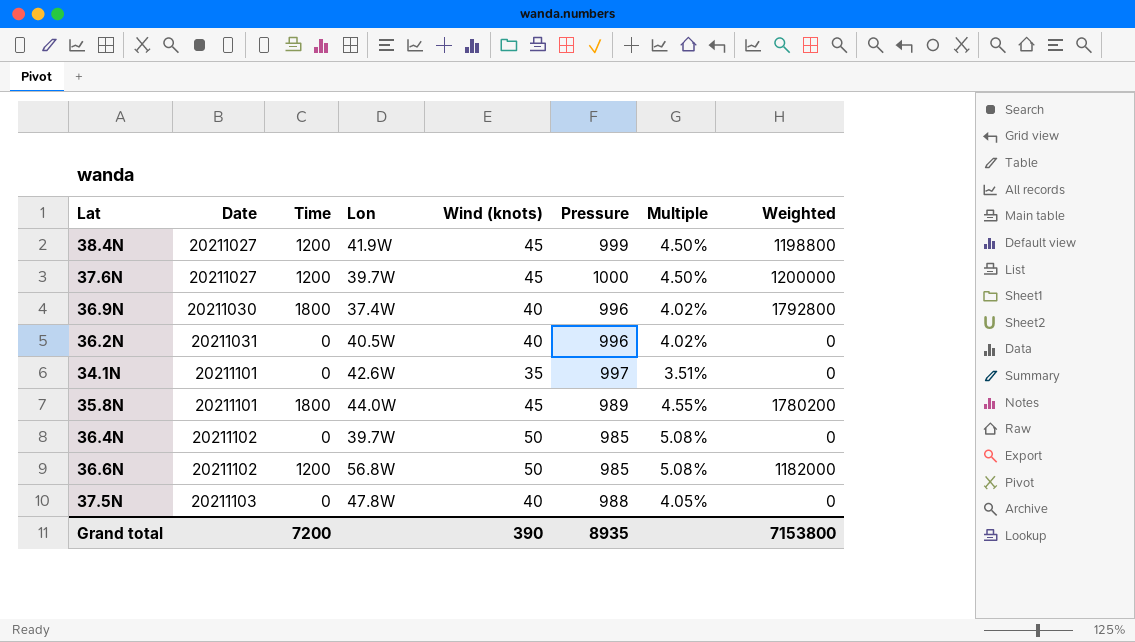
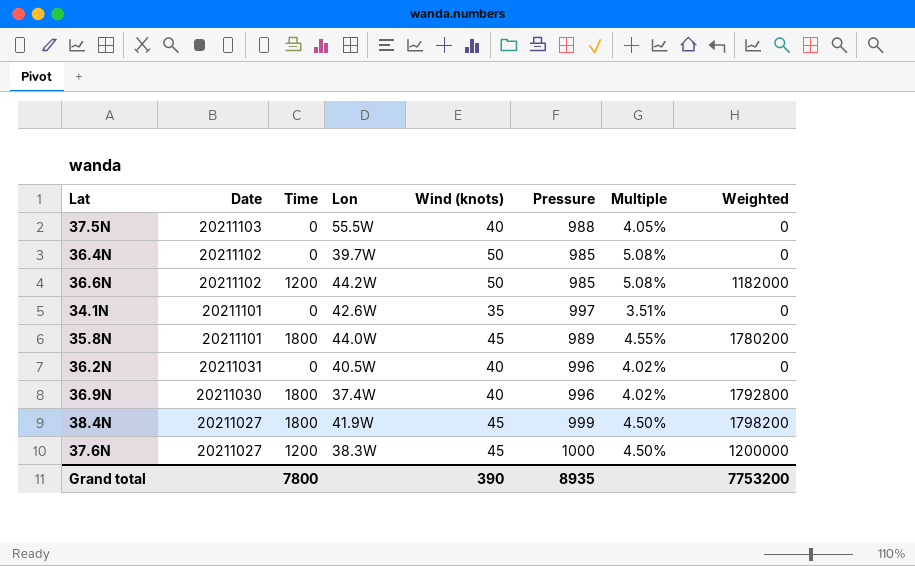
row order: Date ascending -> Date descending
37.5N | Lon: 47.8W -> 55.5W
36.6N | Lon: 56.8W -> 44.2W
38.4N | Time: 1200 -> 1800
38.4N | Weighted: 1198800 -> 1798200
37.6N | Lon: 39.7W -> 38.3W
Grand total | Time: 7200 -> 7800
Grand total | Weighted: 7153800 -> 7753200

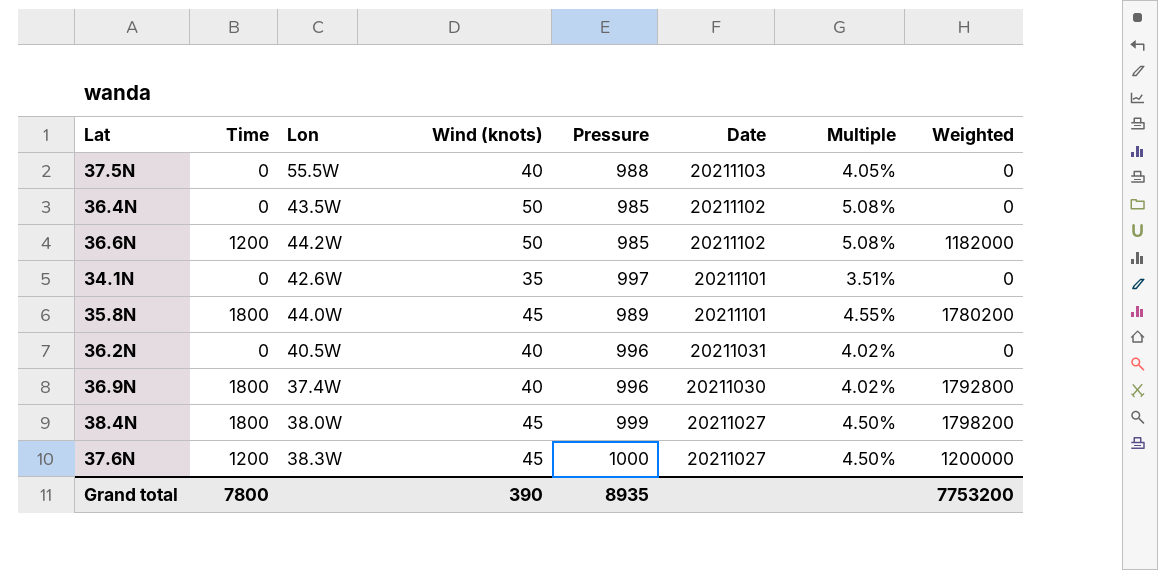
column Date | position: 2 -> 6
36.4N | Lon: 39.7W -> 43.5W
38.4N | Lon: 41.9W -> 38.0W

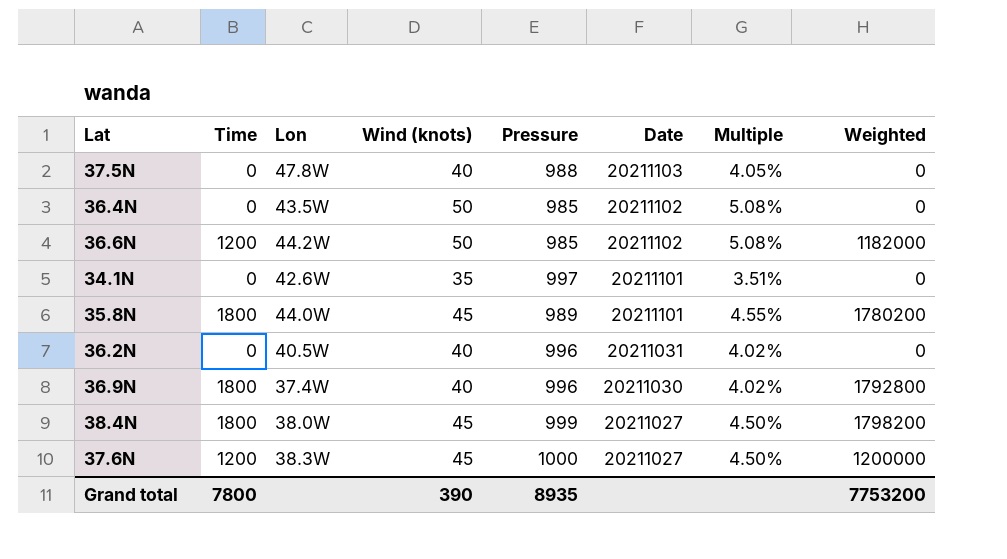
37.5N | Lon: 55.5W -> 47.8W

